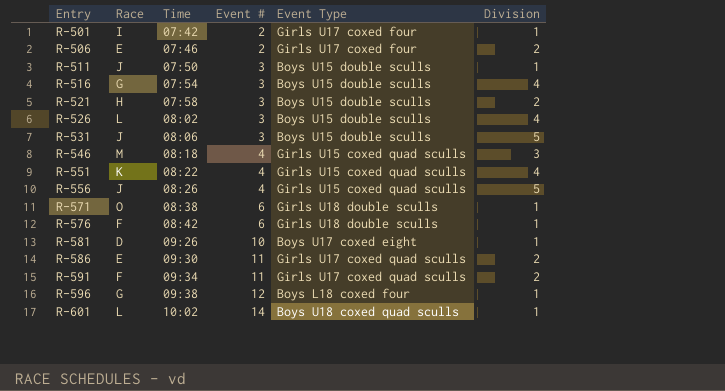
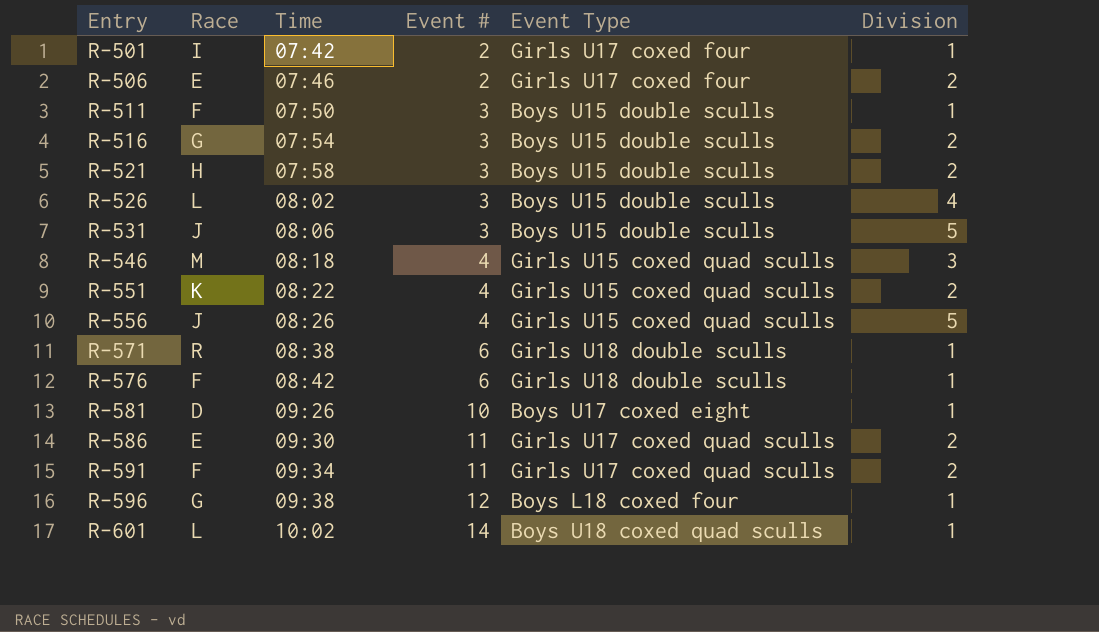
R-511 | Race: J -> F
R-516 | Division: 4 -> 2
R-551 | Division: 4 -> 2
R-571 | Race: O -> R

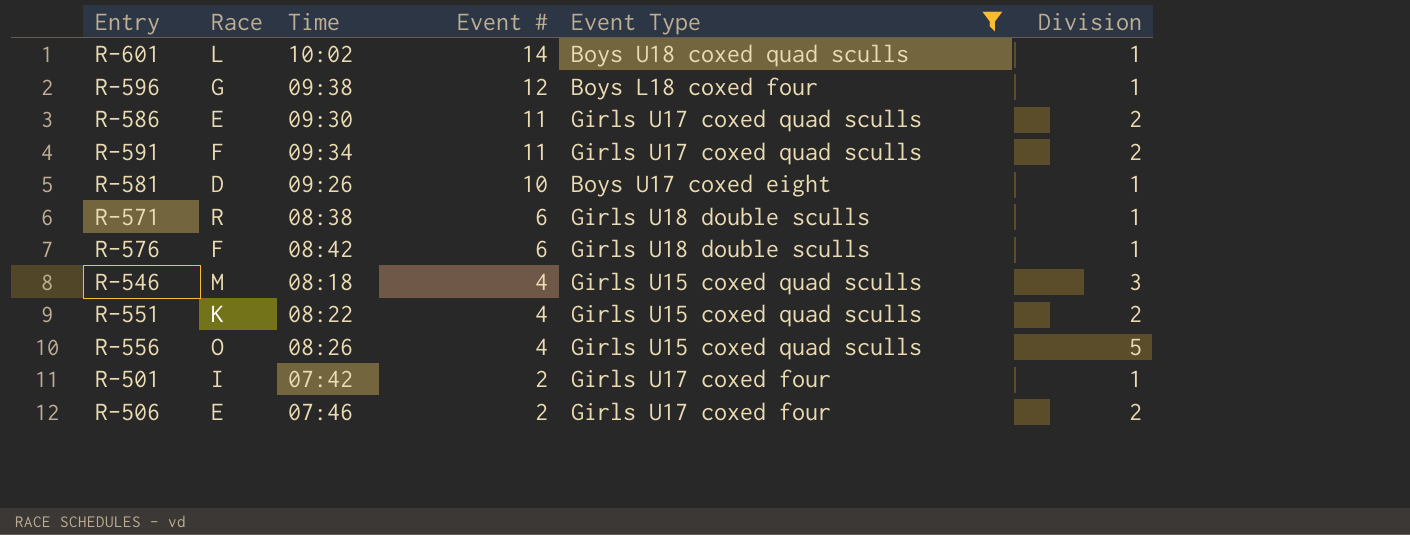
filter: none -> Event Type != Boys U15 double sculls
row order: Entry ascending -> Event # descending
R-556 | Race: J -> O

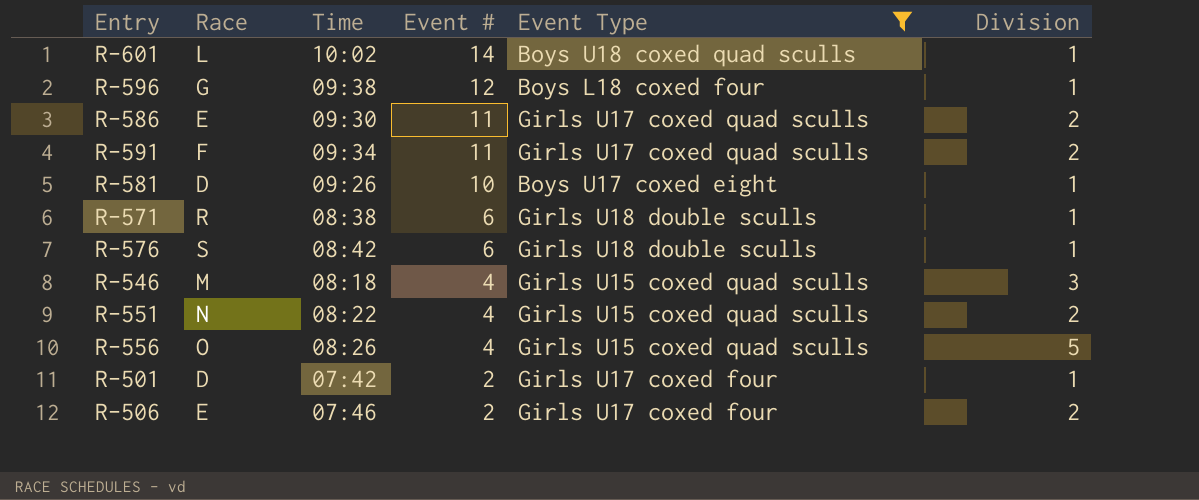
R-576 | Race: F -> S
R-551 | Race: K -> N
R-501 | Race: I -> D

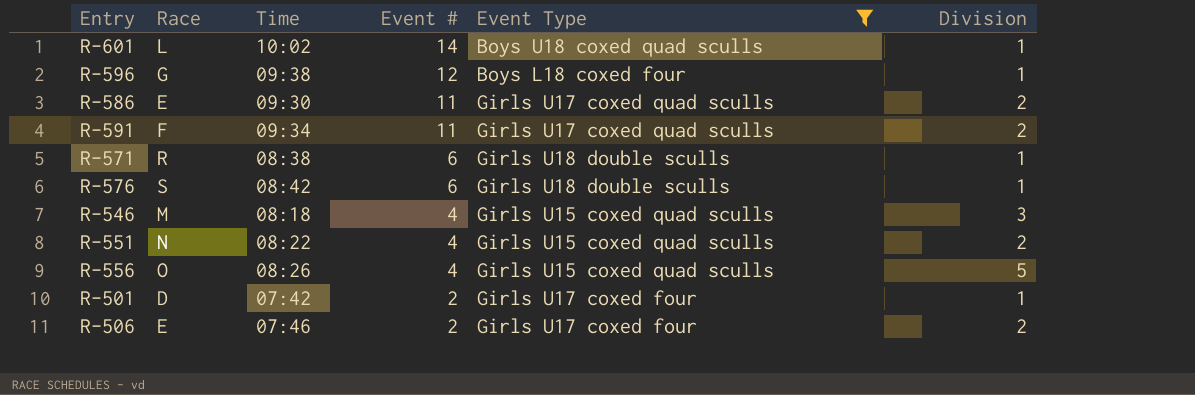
row R-581: D | 09:26 | 10 | Boys U17 coxed eight | 1 -> none

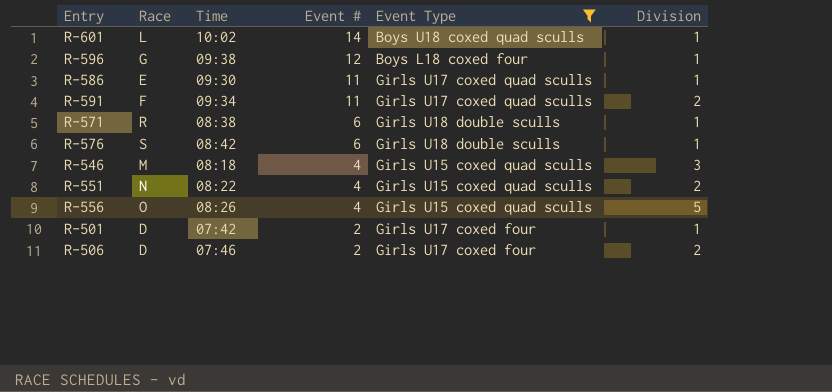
R-586 | Division: 2 -> 1
R-506 | Race: E -> D

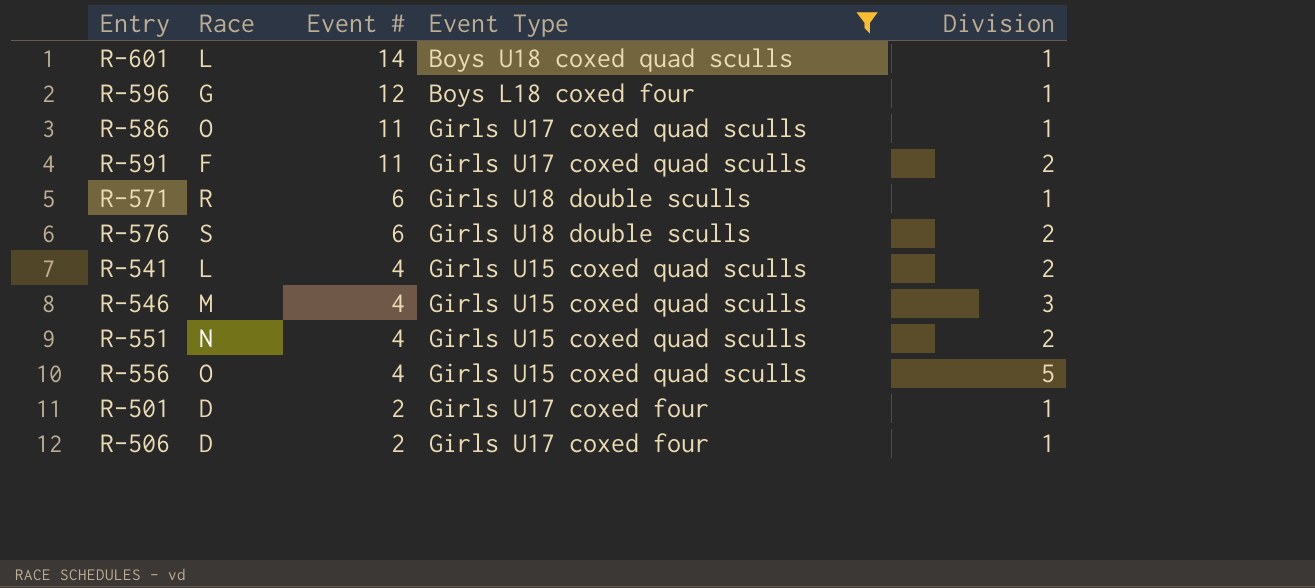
column Time | position: 3 -> none
R-586 | Race: E -> O
R-576 | Division: 1 -> 2
row R-541: none -> L | 4 | Girls U15 coxed quad sculls | 2
R-506 | Division: 2 -> 1

